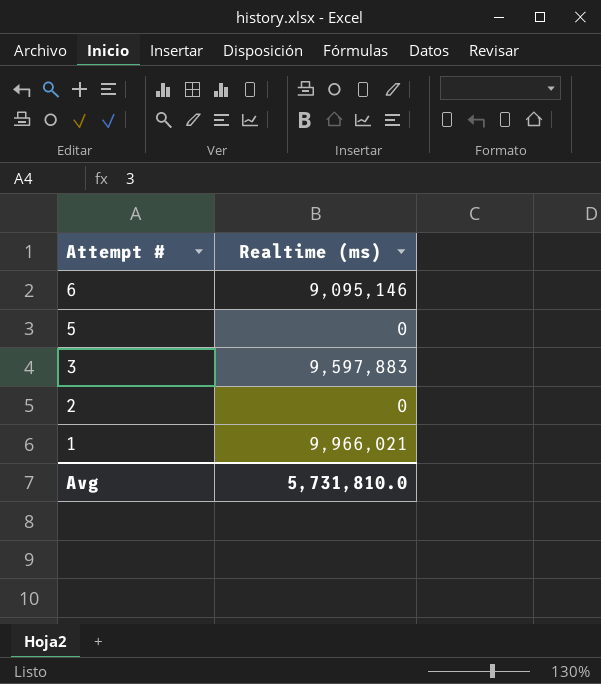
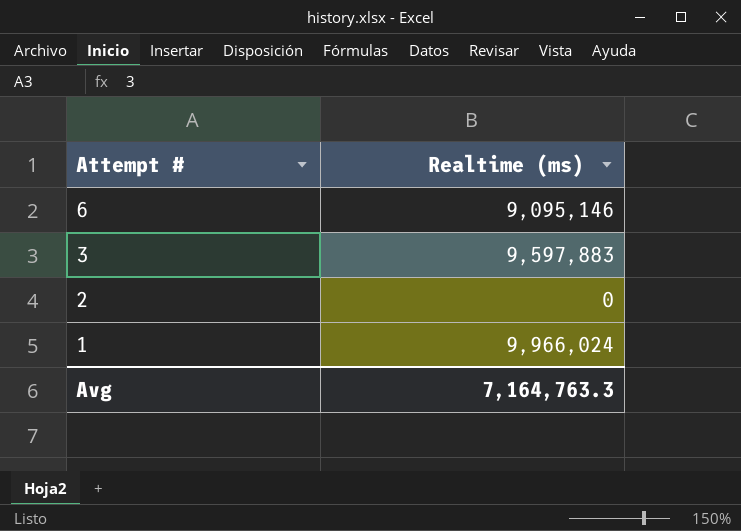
row 5: 0 -> none
1 | Realtime (ms): 9,966,021 -> 9,966,024
Avg | Realtime (ms): 5,731,810.0 -> 7,164,763.3

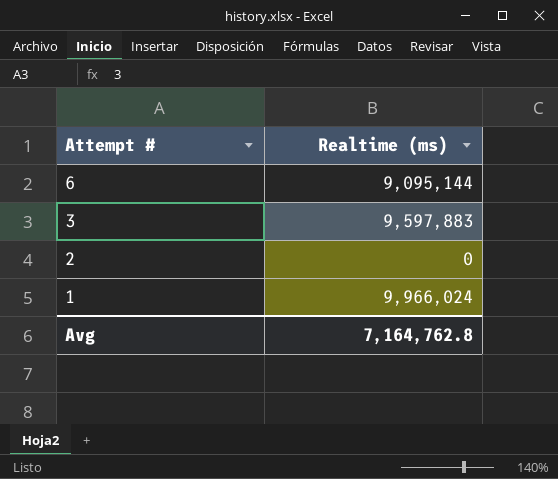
6 | Realtime (ms): 9,095,146 -> 9,095,144
Avg | Realtime (ms): 7,164,763.3 -> 7,164,762.8

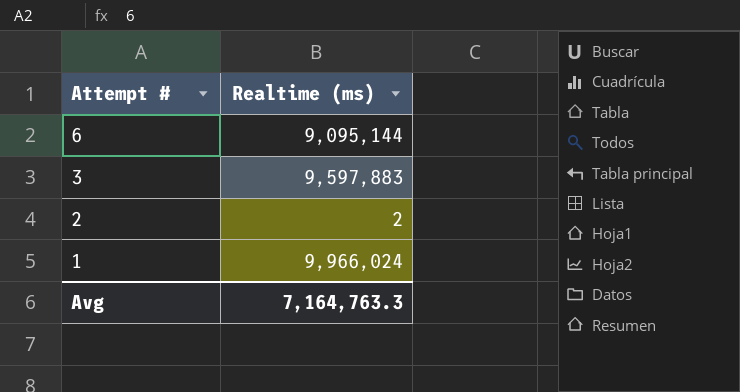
2 | Realtime (ms): 0 -> 2
Avg | Realtime (ms): 7,164,762.8 -> 7,164,763.3

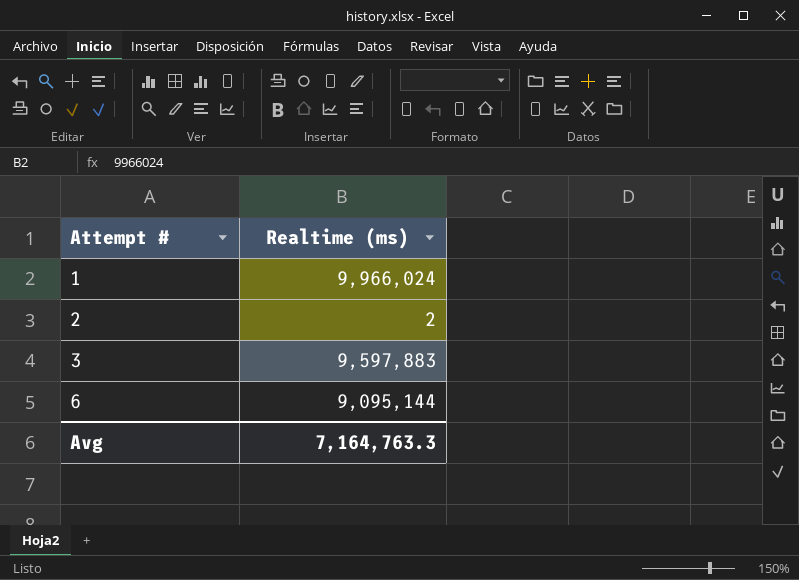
row order: Attempt # descending -> Attempt # ascending

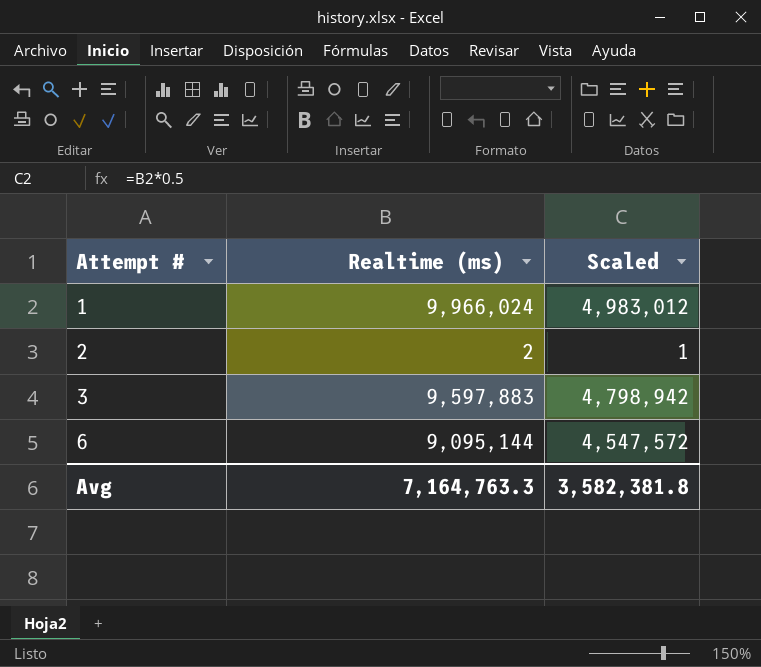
column Scaled | formula: none -> [Realtime (ms)] * 0.5

